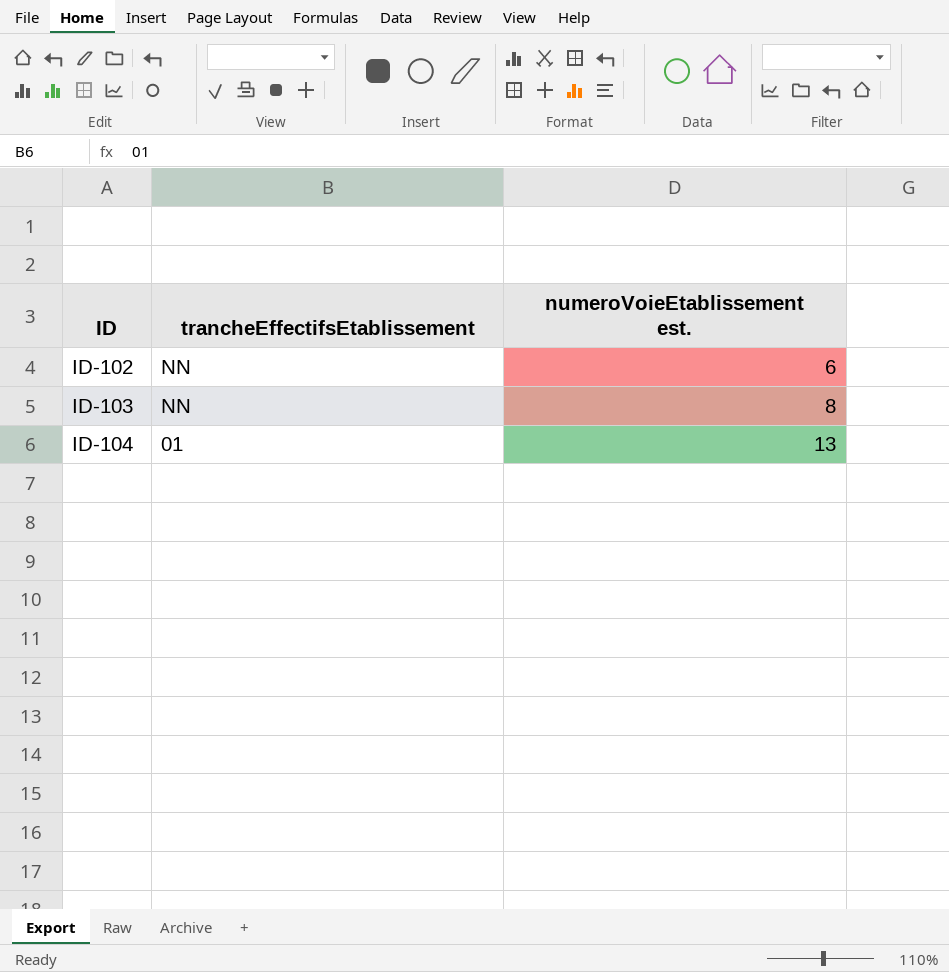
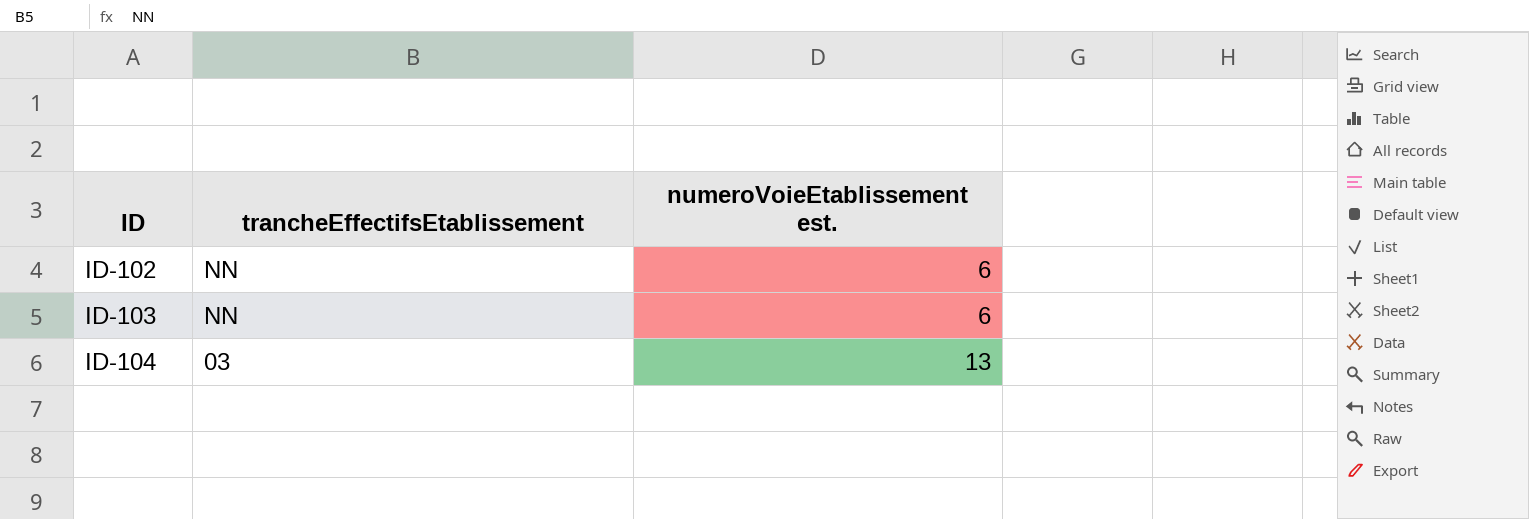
ID-103 | numeroVoieEtablissement est.: 8 -> 6
ID-104 | trancheEffectifsEtablissement: 01 -> 03

